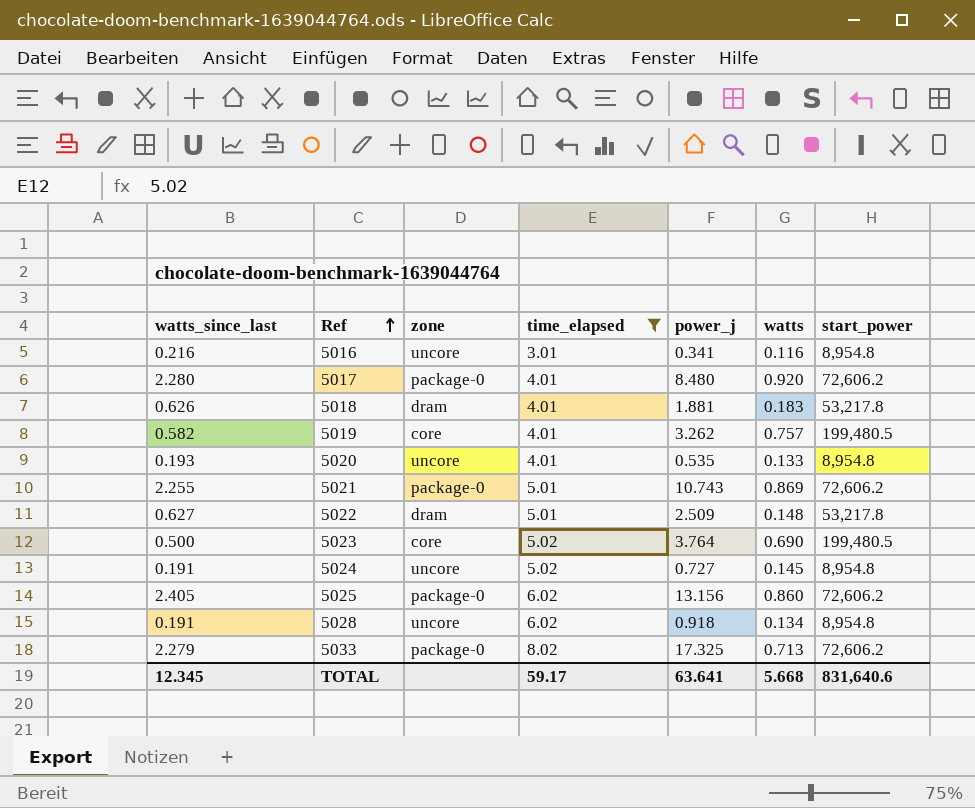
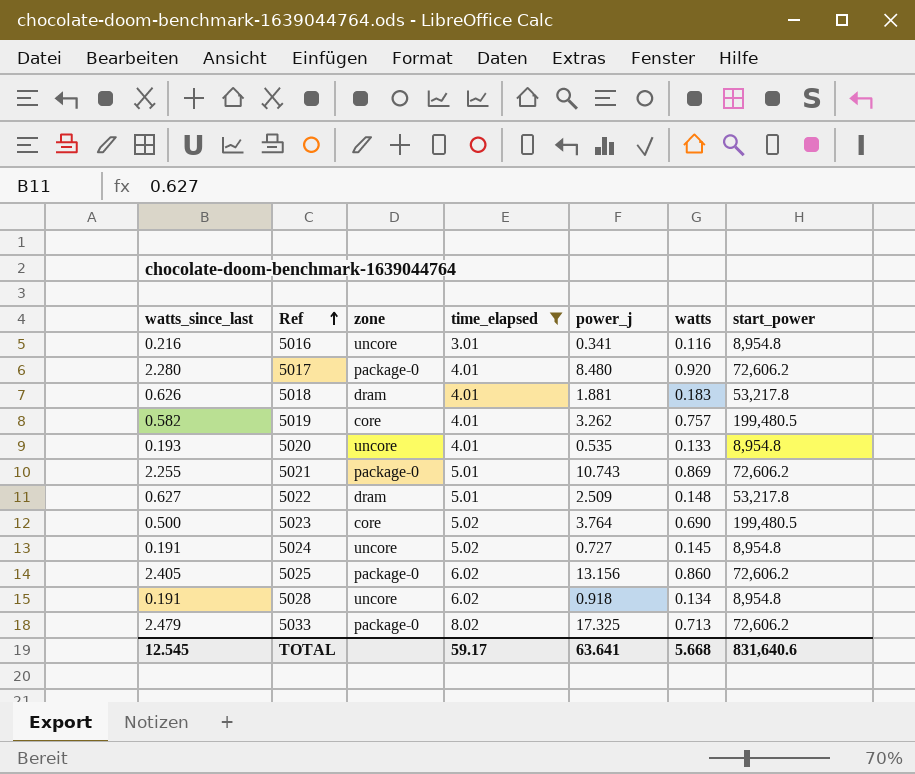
5033 | watts_since_last: 2.279 -> 2.479
TOTAL | watts_since_last: 12.345 -> 12.545

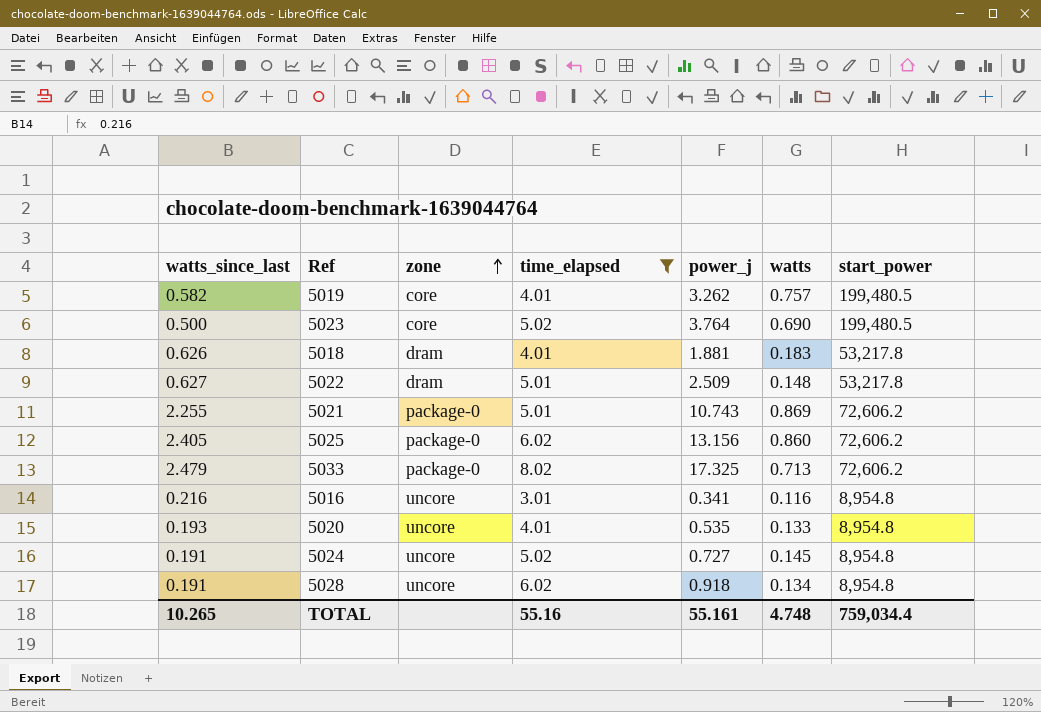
row order: Ref ascending -> zone ascending
row 5017: 2.280 | package-0 | 4.01 | 8.480 | 0.920 | 72,606.2 -> none
TOTAL | watts_since_last: 12.545 -> 10.265
TOTAL | time_elapsed: 59.17 -> 55.16
TOTAL | power_j: 63.641 -> 55.161
TOTAL | watts: 5.668 -> 4.748
TOTAL | start_power: 831,640.6 -> 759,034.4

